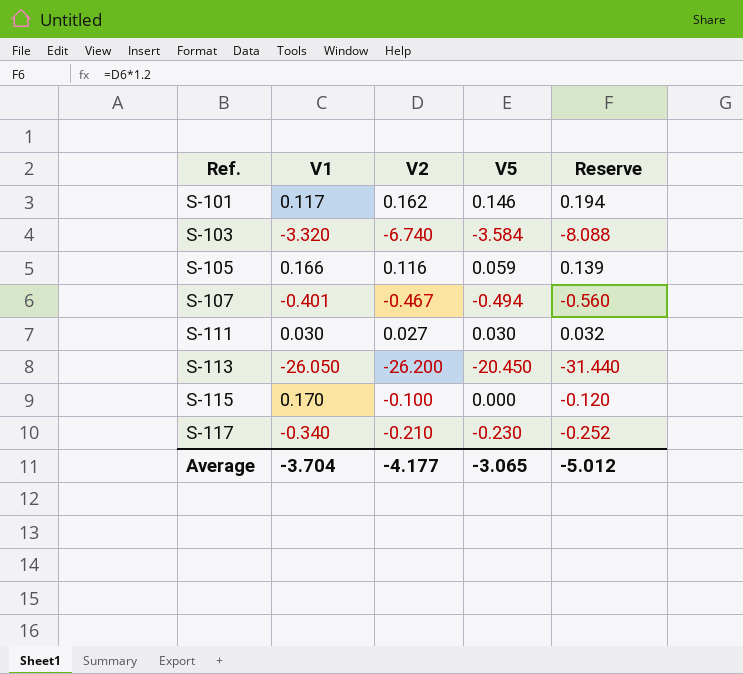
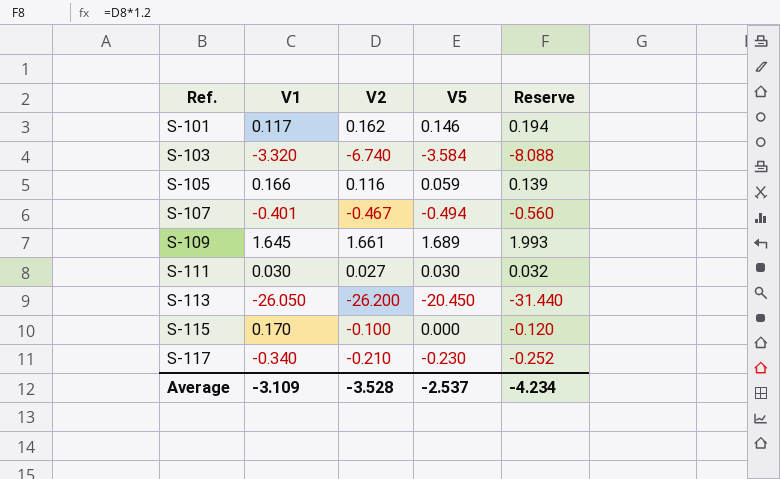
row S-109: none -> 1.645 | 1.661 | 1.689 | 1.993
Average | V1: -3.704 -> -3.109
Average | V2: -4.177 -> -3.528
Average | V5: -3.065 -> -2.537
Average | Reserve: -5.012 -> -4.234

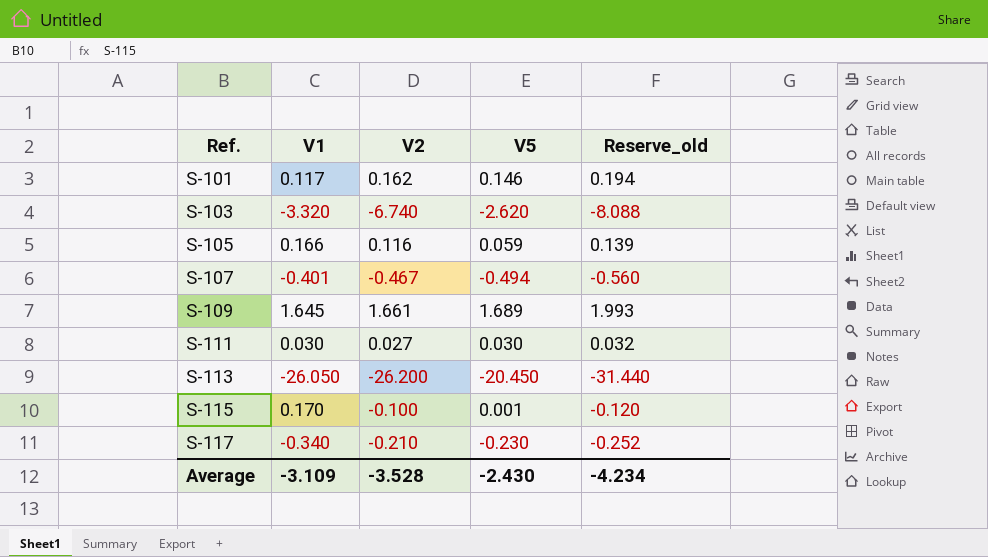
column name: Reserve -> Reserve_old
S-103 | V5: -3.584 -> -2.620
S-115 | V5: 0.000 -> 0.001
Average | V5: -2.537 -> -2.430

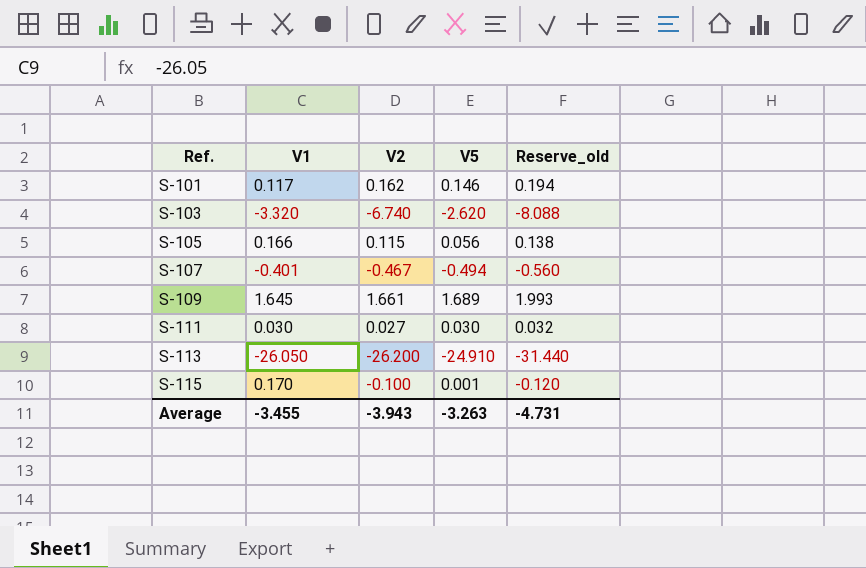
row S-117: -0.340 | -0.210 | -0.230 | -0.252 -> none
S-105 | V2: 0.116 -> 0.115
S-105 | V5: 0.059 -> 0.056
S-105 | Reserve_old: 0.139 -> 0.138
S-113 | V5: -20.450 -> -24.910
Average | V1: -3.109 -> -3.455
Average | V2: -3.528 -> -3.943
Average | V5: -2.430 -> -3.263
Average | Reserve_old: -4.234 -> -4.731

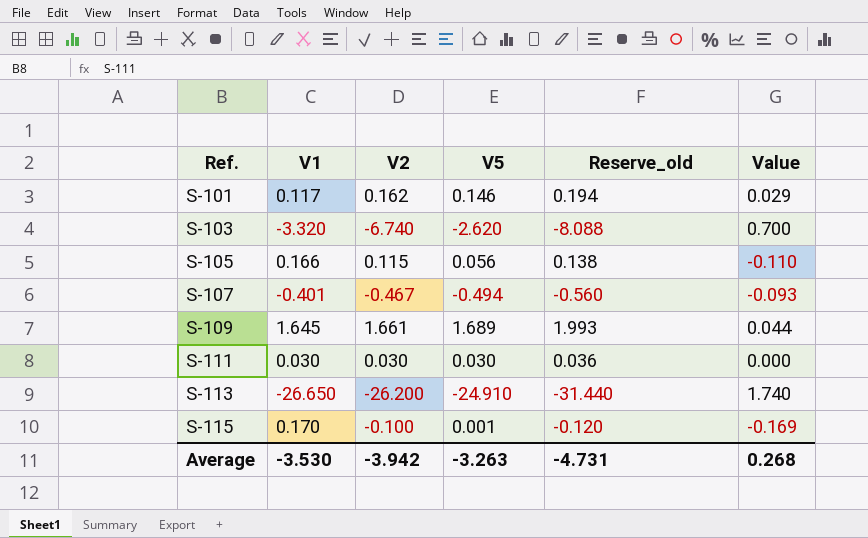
column Value | formula: none -> [V5] - [V1]
S-111 | V2: 0.027 -> 0.030
S-111 | Reserve_old: 0.032 -> 0.036
S-113 | V1: -26.050 -> -26.650
Average | V1: -3.455 -> -3.530
Average | V2: -3.943 -> -3.942

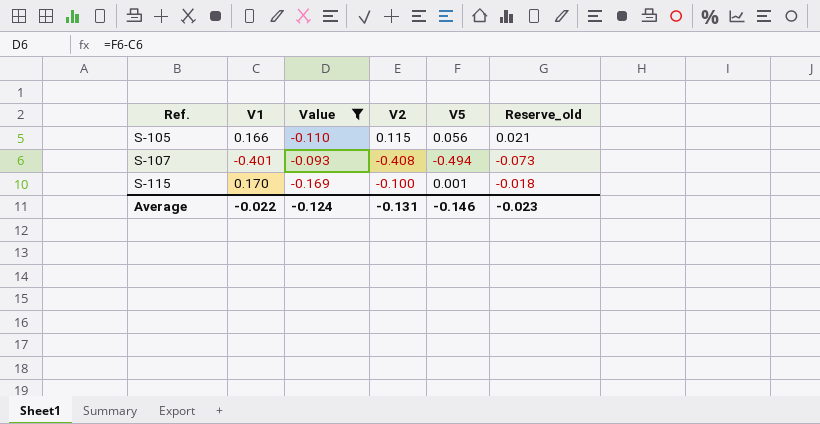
filter: none -> Value <= -0.093
column Value | position: 6 -> 3
column Reserve_old | formula: [V2] * 1.2 -> [V2] * 0.18
S-107 | V2: -0.467 -> -0.408
Average | V1: -3.530 -> -0.022
Average | Value: 0.268 -> -0.124
Average | V2: -3.942 -> -0.131
Average | V5: -3.263 -> -0.146
Average | Reserve_old: -4.731 -> -0.023

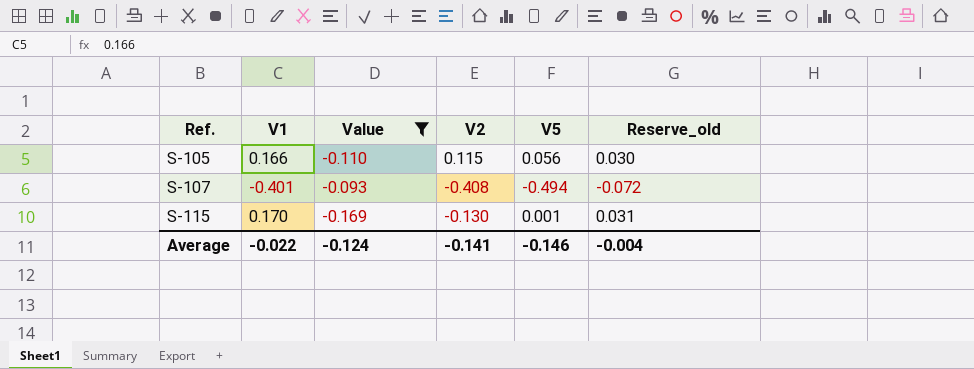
column Reserve_old | formula: [V2] * 0.18 -> [V1] * 0.18
S-115 | V2: -0.100 -> -0.130
Average | V2: -0.131 -> -0.141
Average | Reserve_old: -0.023 -> -0.004

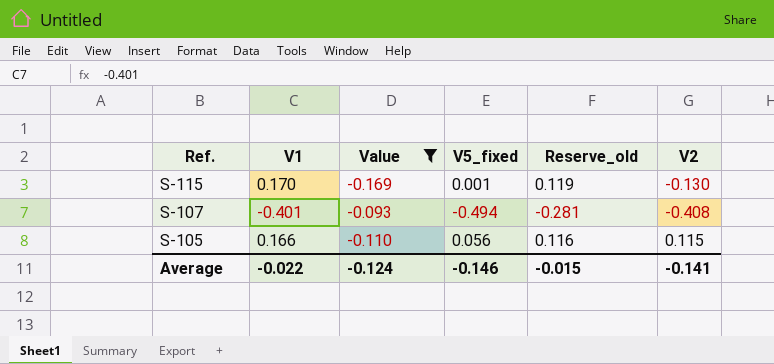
row order: Ref. ascending -> Ref. descending
column name: V5 -> V5_fixed
column Reserve_old | formula: [V1] * 0.18 -> [V1] * 0.7
column V2 | position: 4 -> 6
Average | Reserve_old: -0.004 -> -0.015

